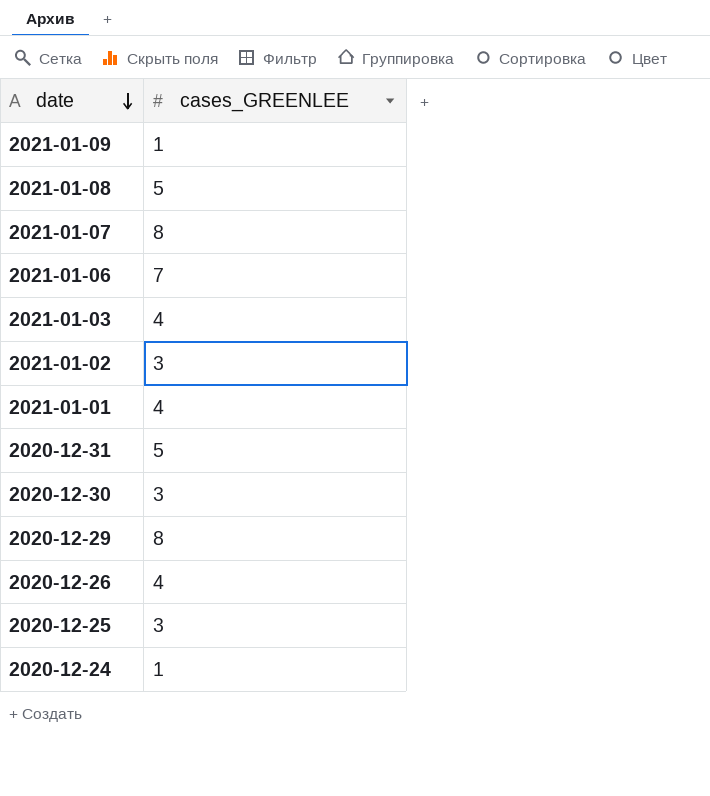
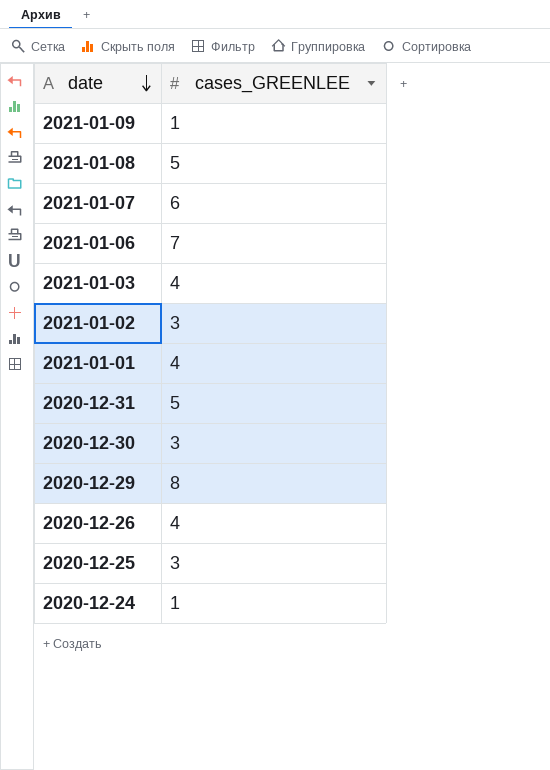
2021-01-07 | cases_GREENLEE: 8 -> 6

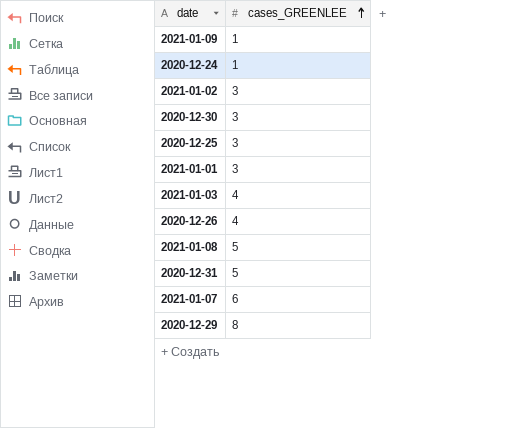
row order: date descending -> cases_GREENLEE ascending
row 2021-01-06: 7 -> none
2021-01-01 | cases_GREENLEE: 4 -> 3

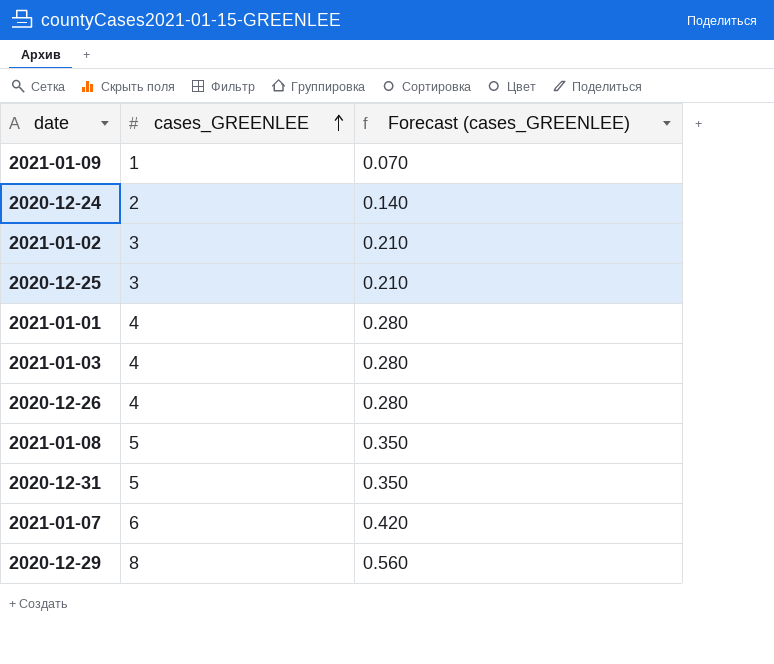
column Forecast (cases_GREENLEE) | formula: none -> [cases_GREENLEE] * 0.07
row 2020-12-30: 3 -> none
2020-12-24 | cases_GREENLEE: 1 -> 2
2021-01-01 | cases_GREENLEE: 3 -> 4

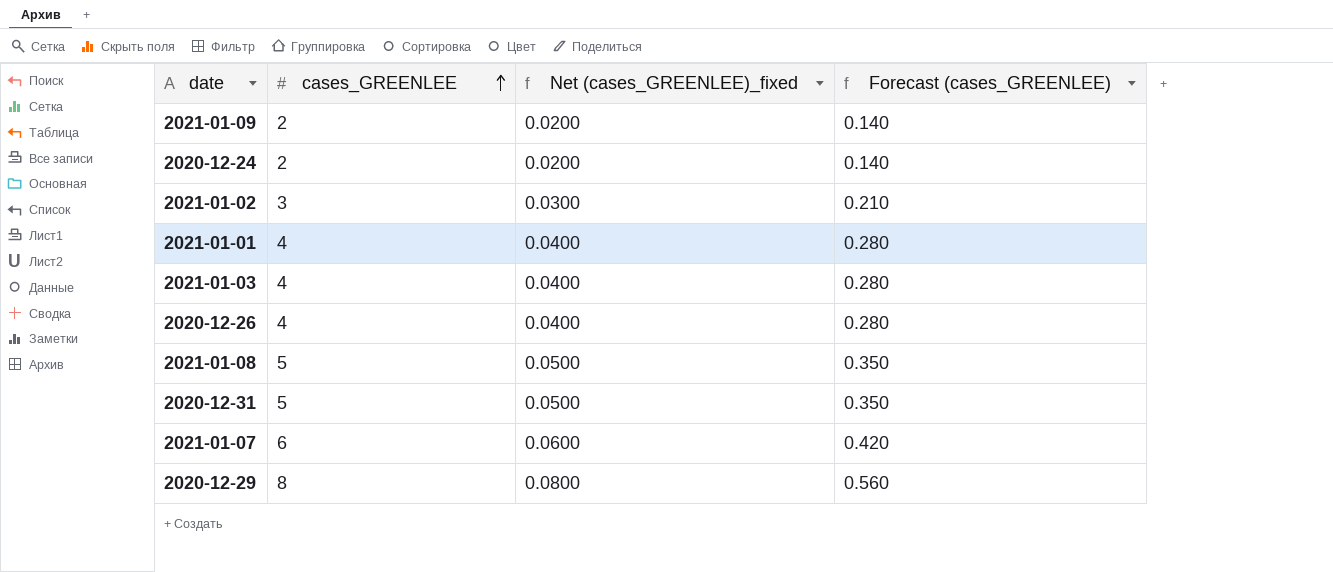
column Net (cases_GREENLEE)_fixed | formula: none -> [cases_GREENLEE] * 0.01
row 2020-12-25: 3 | 0.210 -> none
2021-01-09 | cases_GREENLEE: 1 -> 2
2021-01-09 | Forecast (cases_GREENLEE): 0.070 -> 0.140

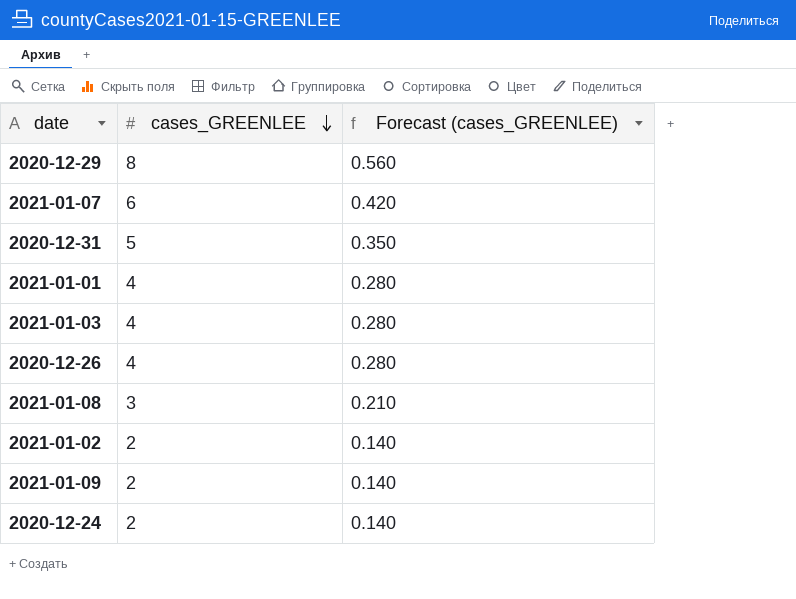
row order: cases_GREENLEE ascending -> cases_GREENLEE descending
column Net (cases_GREENLEE)_fixed | formula: [cases_GREENLEE] * 0.01 -> none
2021-01-08 | cases_GREENLEE: 5 -> 3
2021-01-08 | Forecast (cases_GREENLEE): 0.350 -> 0.210
2021-01-02 | cases_GREENLEE: 3 -> 2
2021-01-02 | Forecast (cases_GREENLEE): 0.210 -> 0.140

